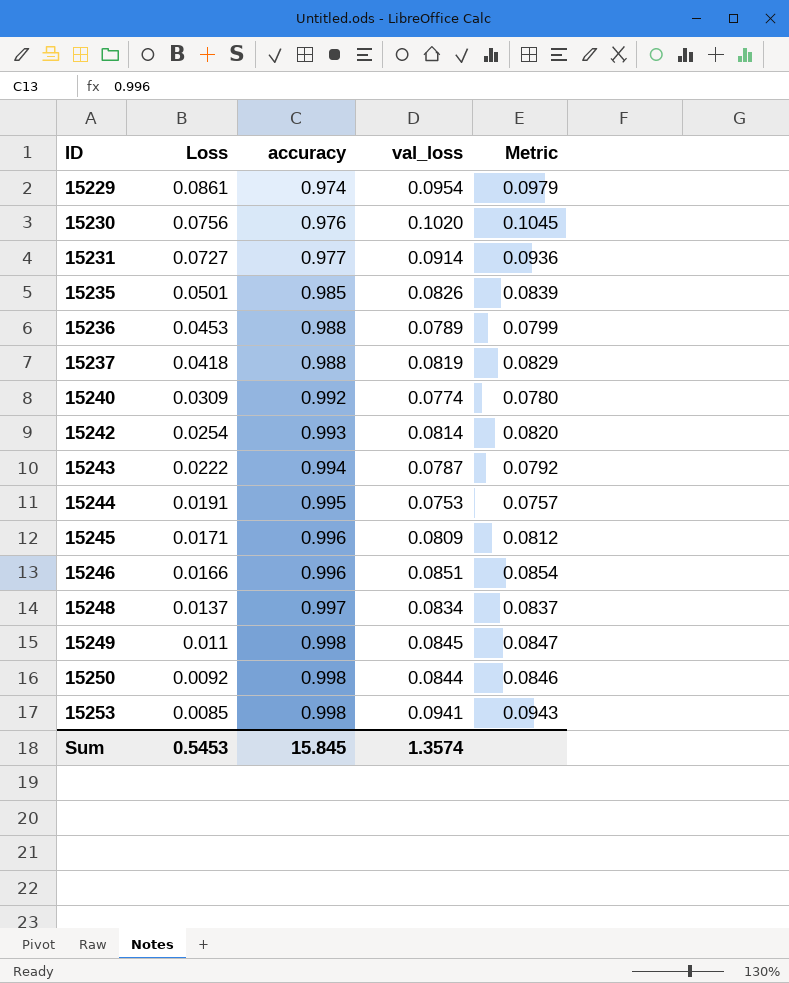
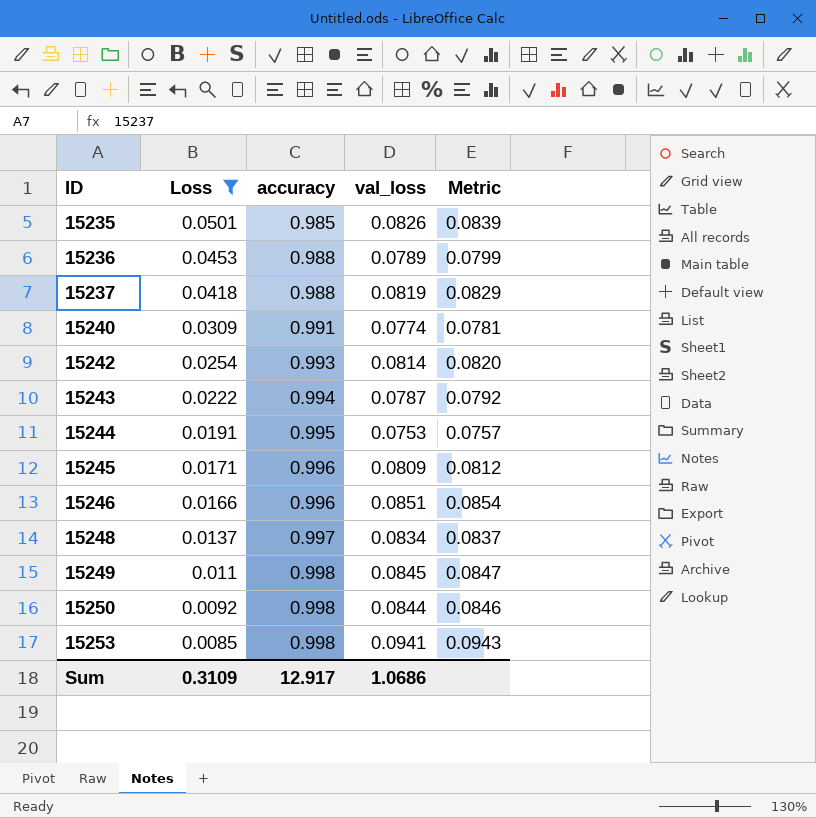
filter: none -> Loss <= 0.0501
15240 | accuracy: 0.992 -> 0.991
15240 | Metric: 0.0780 -> 0.0781
Sum | Loss: 0.5453 -> 0.3109
Sum | accuracy: 15.845 -> 12.917
Sum | val_loss: 1.3574 -> 1.0686

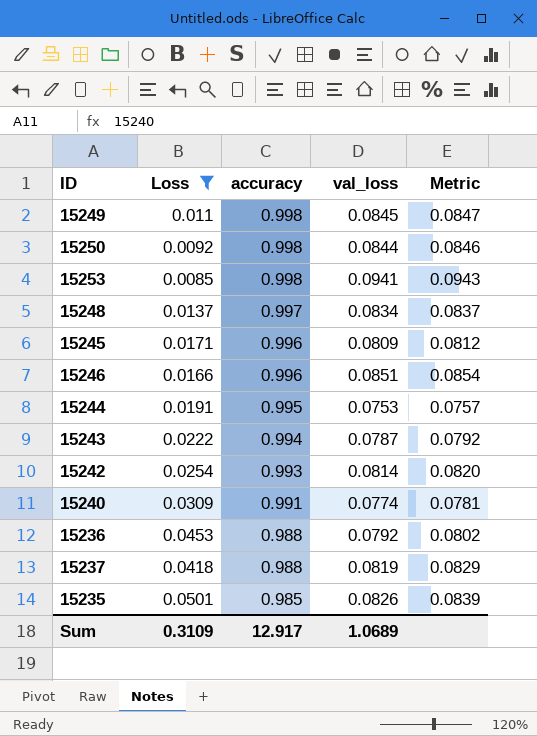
row order: ID ascending -> accuracy descending
15236 | val_loss: 0.0789 -> 0.0792
15236 | Metric: 0.0799 -> 0.0802
Sum | val_loss: 1.0686 -> 1.0689

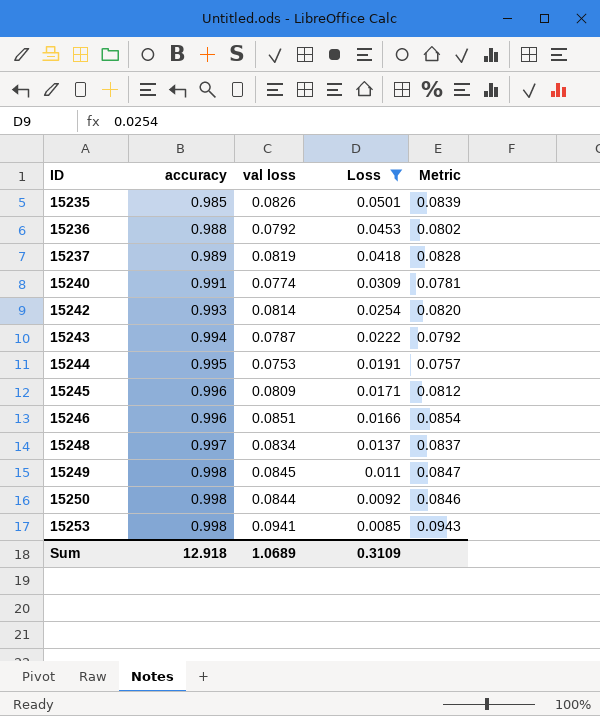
row order: accuracy descending -> ID ascending
column name: val_loss -> val loss
column Loss | position: 2 -> 4
15237 | accuracy: 0.988 -> 0.989
15237 | Metric: 0.0829 -> 0.0828
Sum | accuracy: 12.917 -> 12.918

